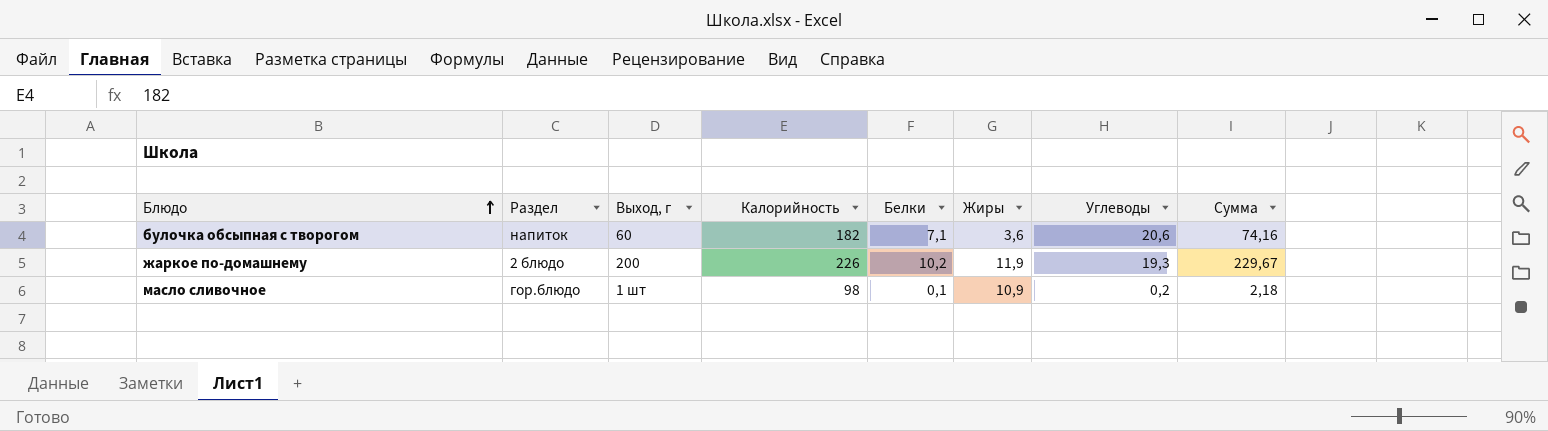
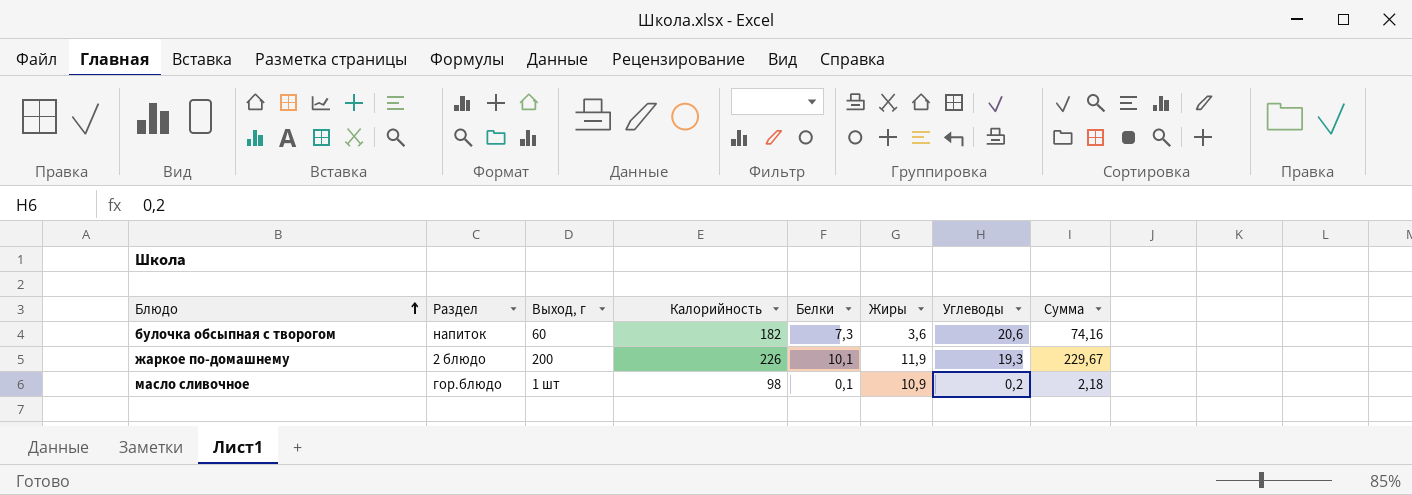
булочка обсыпная с творогом | Белки: 7,1 -> 7,3
жаркое по-домашнему | Белки: 10,2 -> 10,1

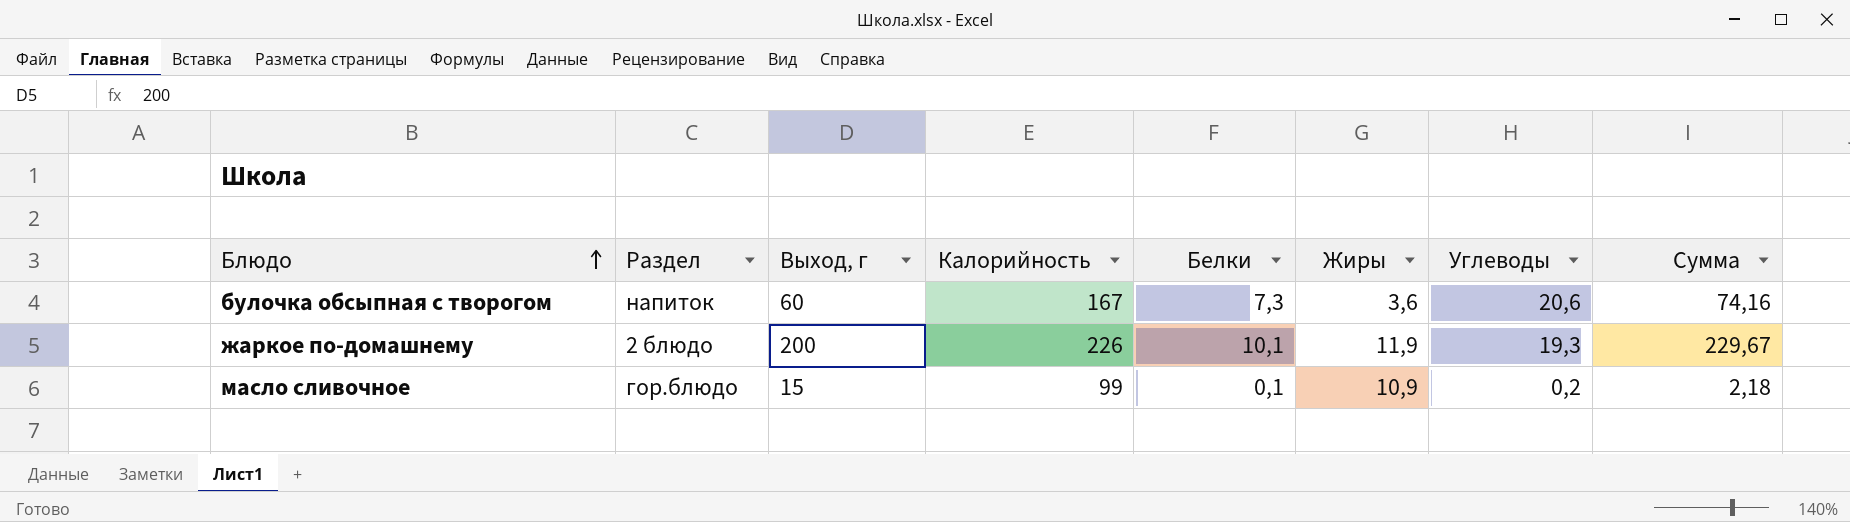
булочка обсыпная с творогом | Калорийность: 182 -> 167
масло сливочное | Выход, г: 1 шт -> 15
масло сливочное | Калорийность: 98 -> 99

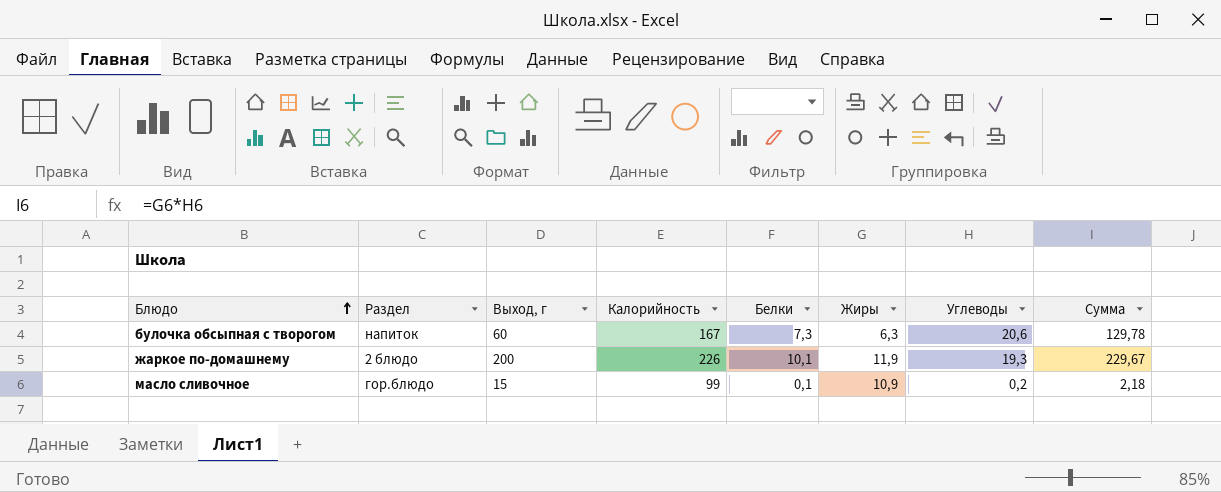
булочка обсыпная с творогом | Жиры: 3,6 -> 6,3
булочка обсыпная с творогом | Сумма: 74,16 -> 129,78

